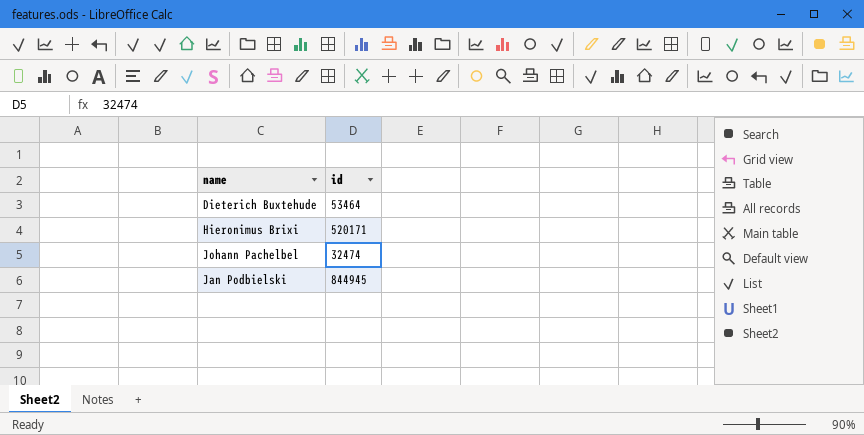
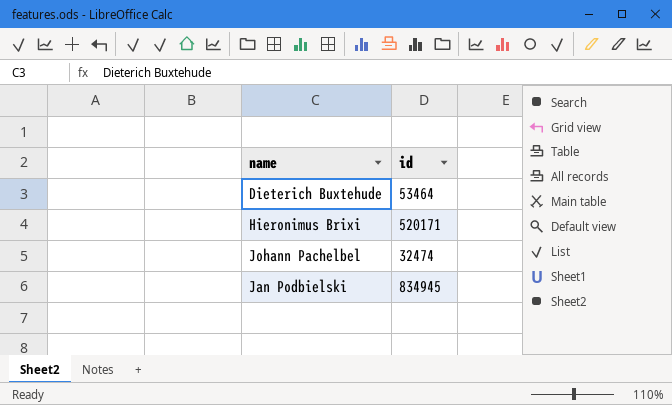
Jan Podbielski | id: 844945 -> 834945

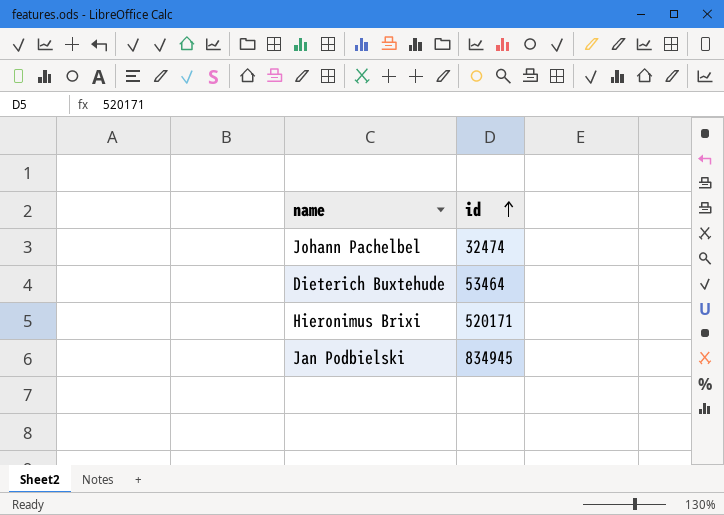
row order: none -> id ascending

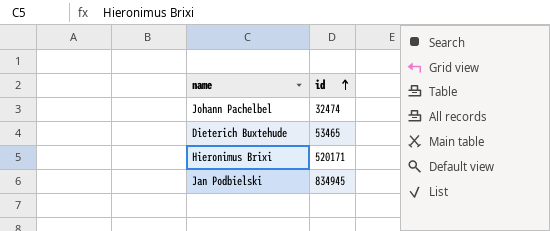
Dieterich Buxtehude | id: 53464 -> 53465

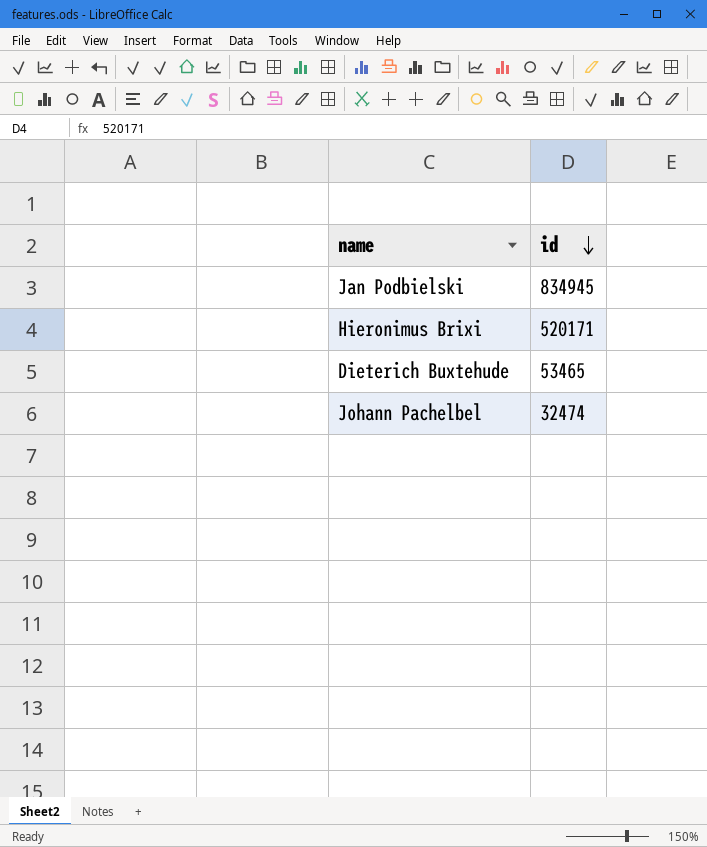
row order: id ascending -> id descending

